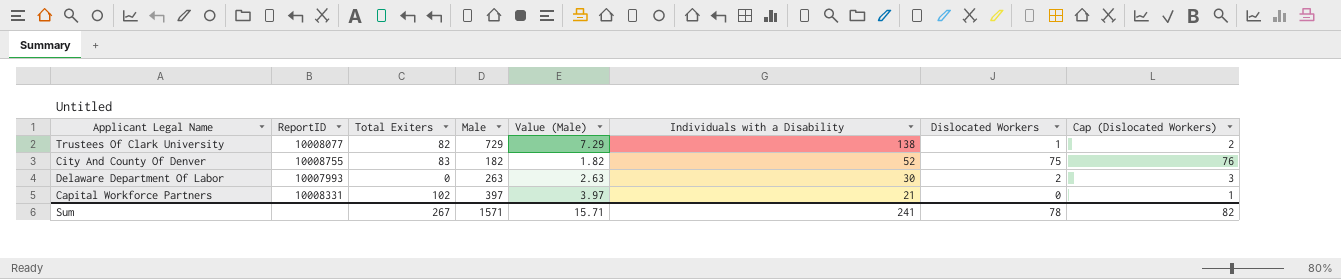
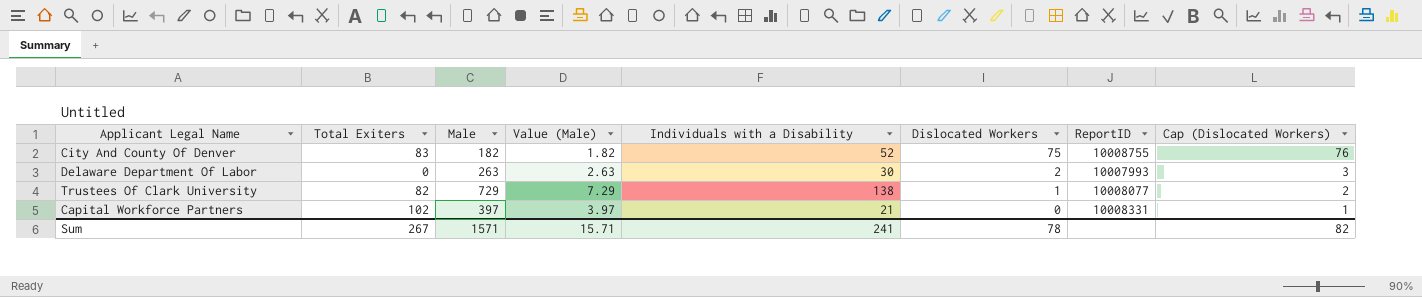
row order: Individuals with a Disability descending -> Dislocated Workers descending
column ReportID | position: 2 -> 7

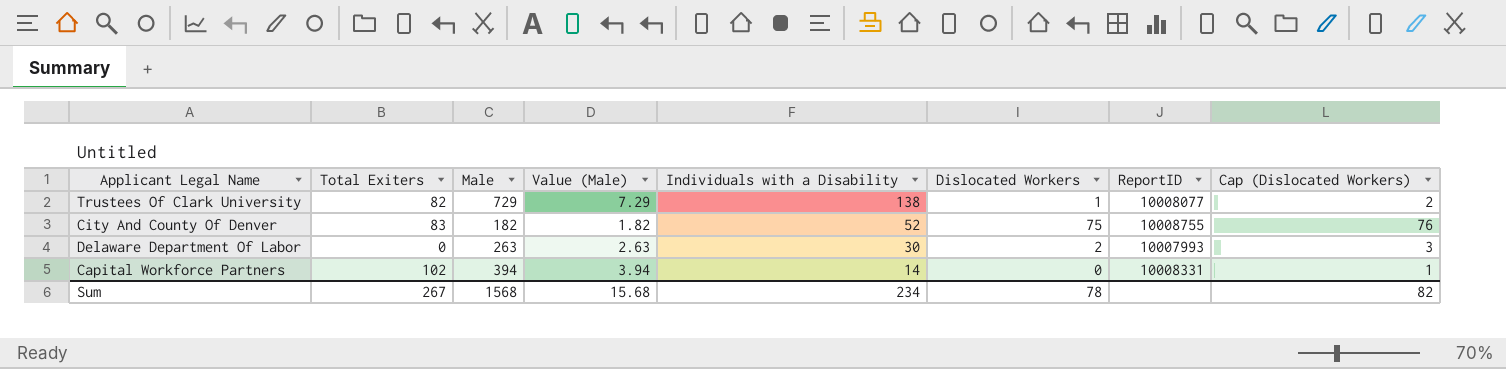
row order: Dislocated Workers descending -> Individuals with a Disability descending
Capital Workforce Partners | Male: 397 -> 394
Capital Workforce Partners | Value (Male): 3.97 -> 3.94
Capital Workforce Partners | Individuals with a Disability: 21 -> 14
Sum | Male: 1571 -> 1568
Sum | Value (Male): 15.71 -> 15.68
Sum | Individuals with a Disability: 241 -> 234

